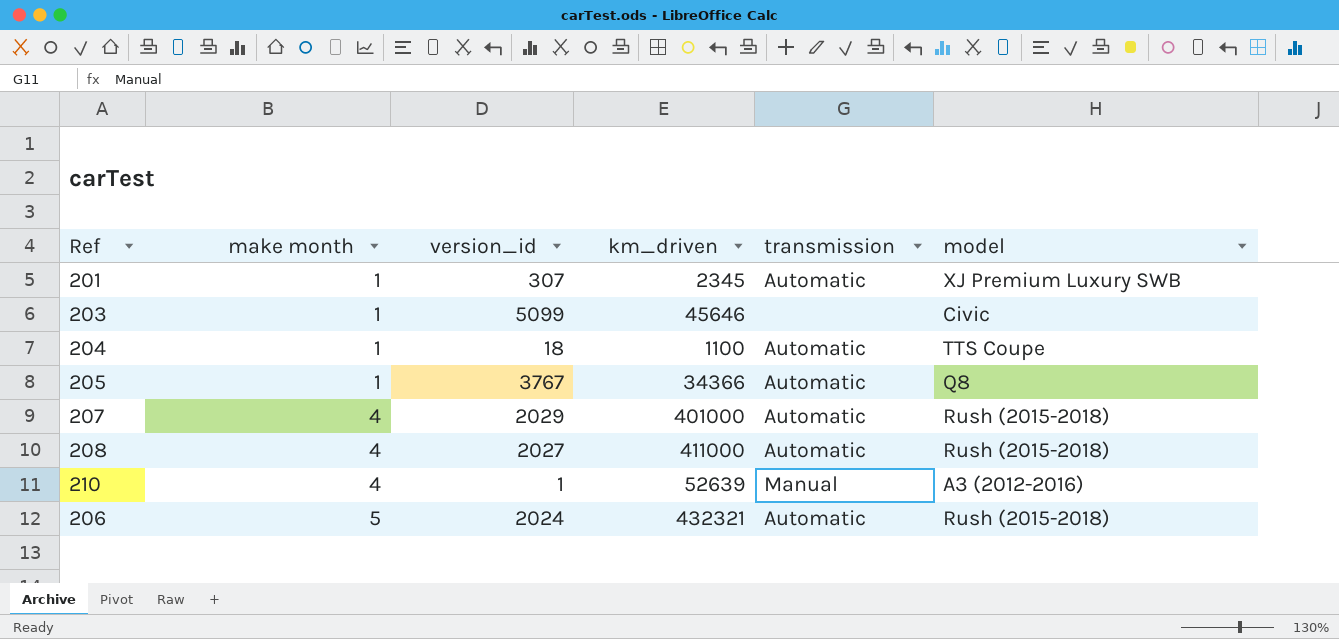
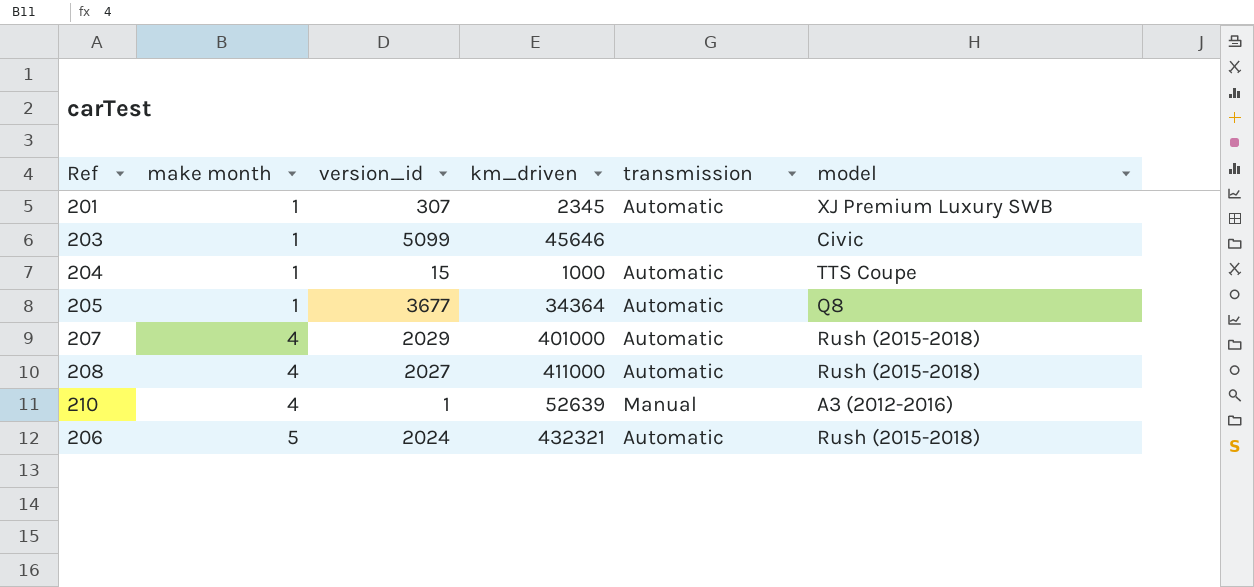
204 | version_id: 18 -> 15
204 | km_driven: 1100 -> 1000
205 | version_id: 3767 -> 3677
205 | km_driven: 34366 -> 34364

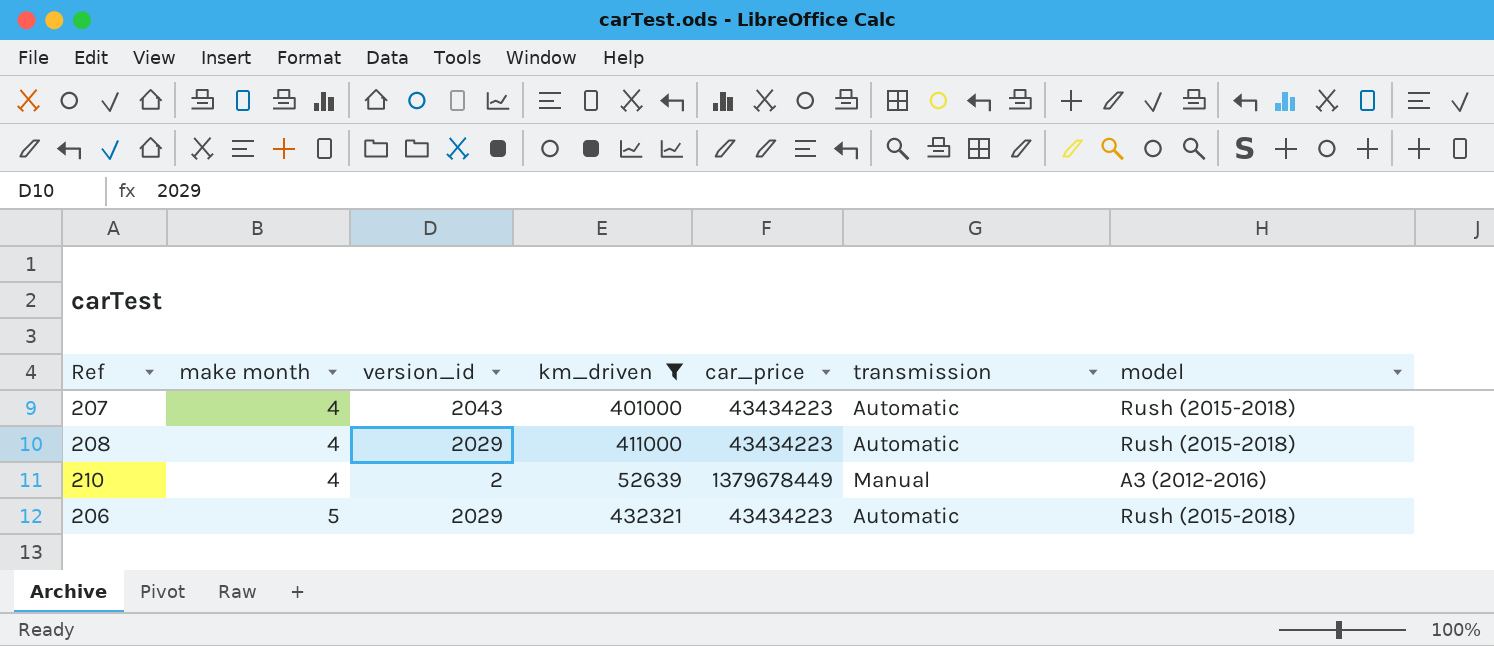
filter: none -> km_driven >= 52639
column car_price | position: none -> 5
207 | version_id: 2029 -> 2043
208 | version_id: 2027 -> 2029
210 | version_id: 1 -> 2
206 | version_id: 2024 -> 2029

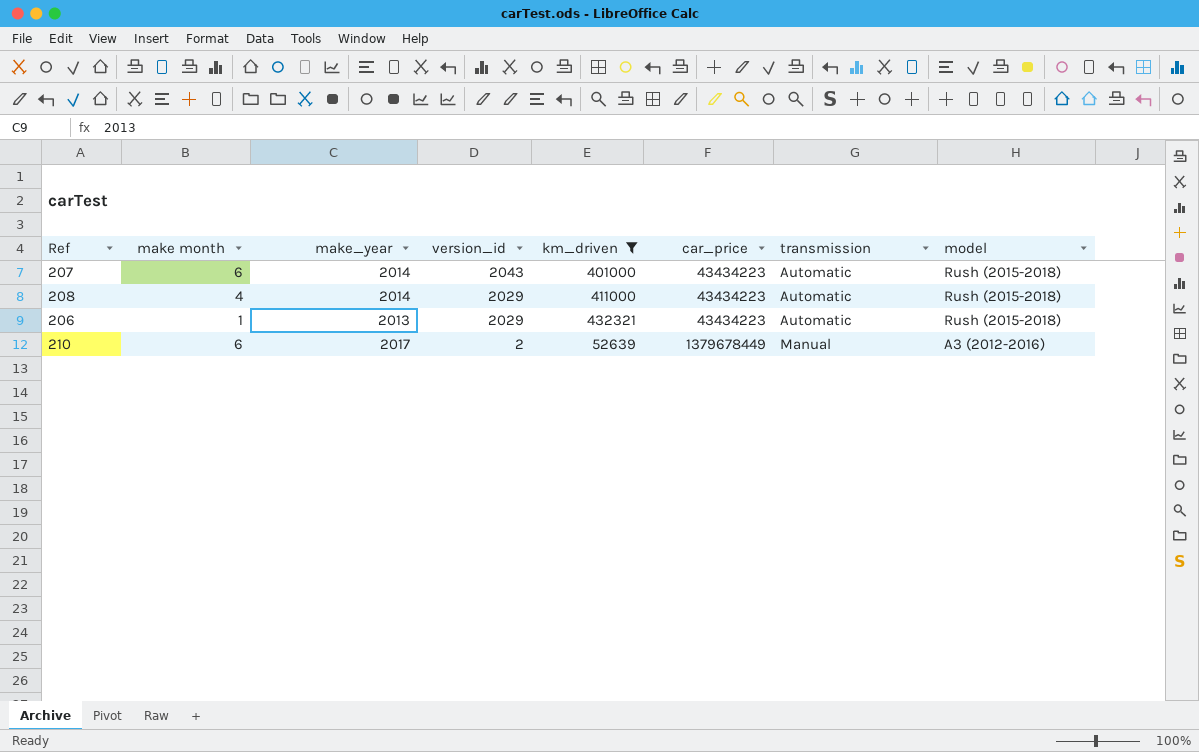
row order: make month ascending -> version_id descending
column make_year | position: none -> 3
207 | make month: 4 -> 6
206 | make month: 5 -> 1
210 | make month: 4 -> 6

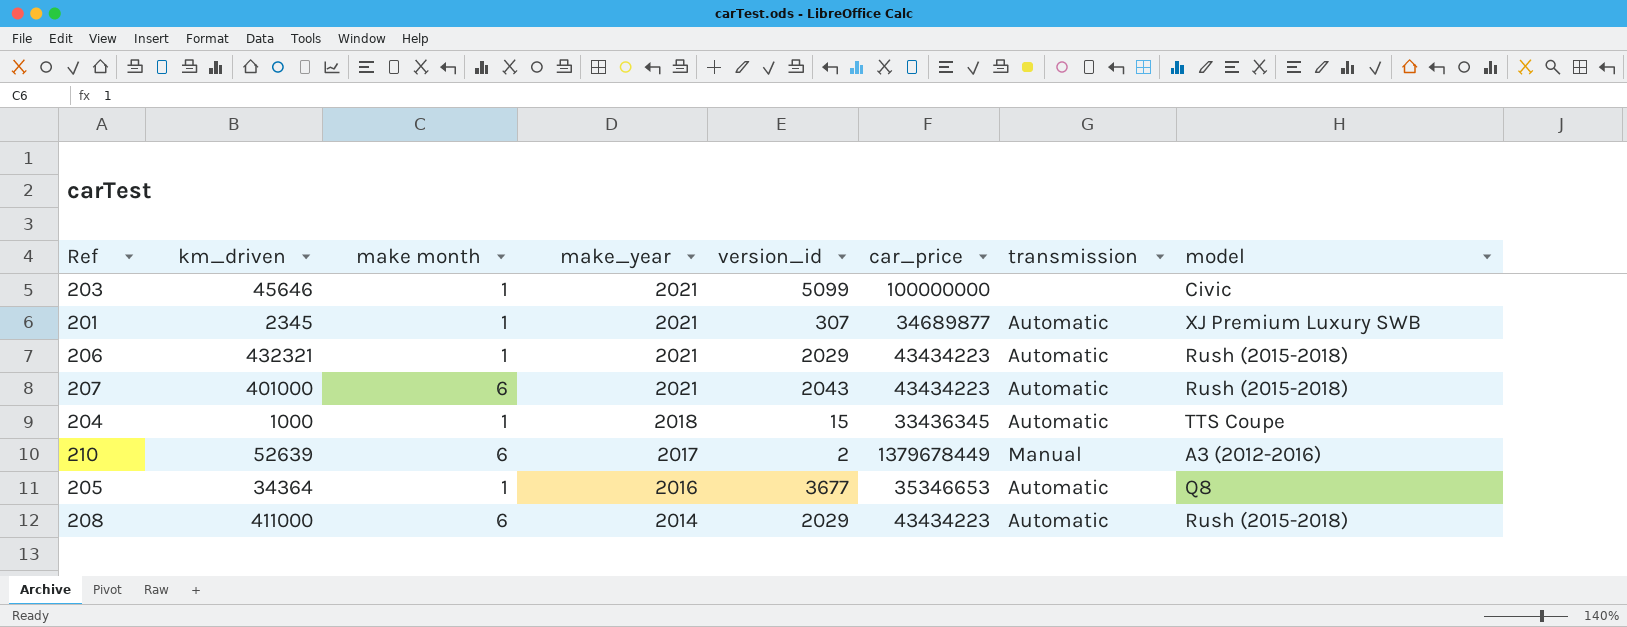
filter: km_driven >= 52639 -> none
row order: version_id descending -> make_year descending
column km_driven | position: 5 -> 2
206 | make_year: 2013 -> 2021
207 | make_year: 2014 -> 2021
208 | make month: 4 -> 6

